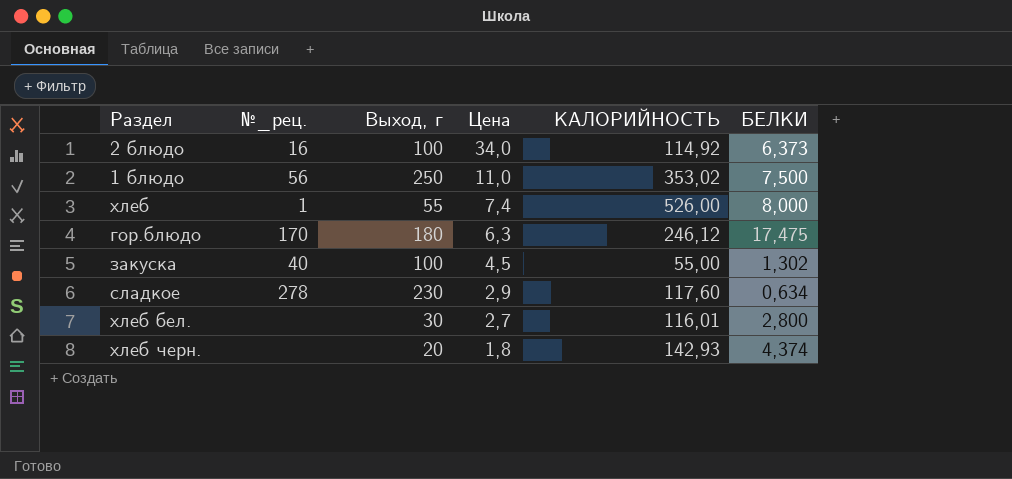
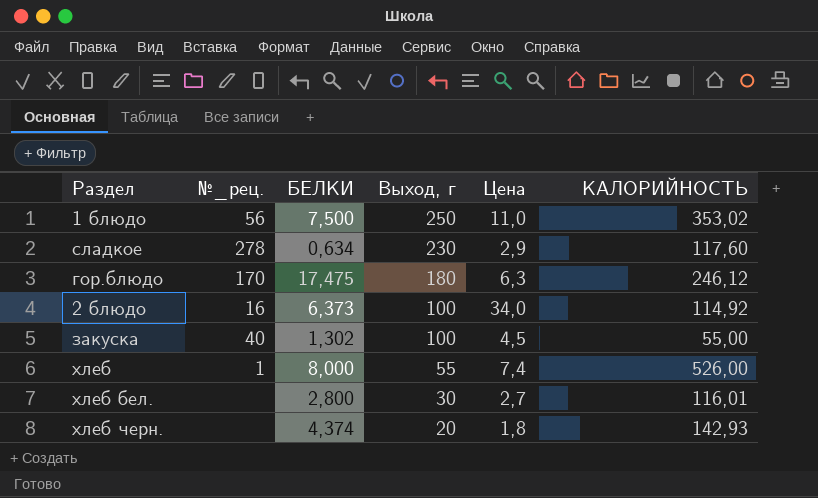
row order: Цена descending -> Выход, г descending
column БЕЛКИ | position: 6 -> 3

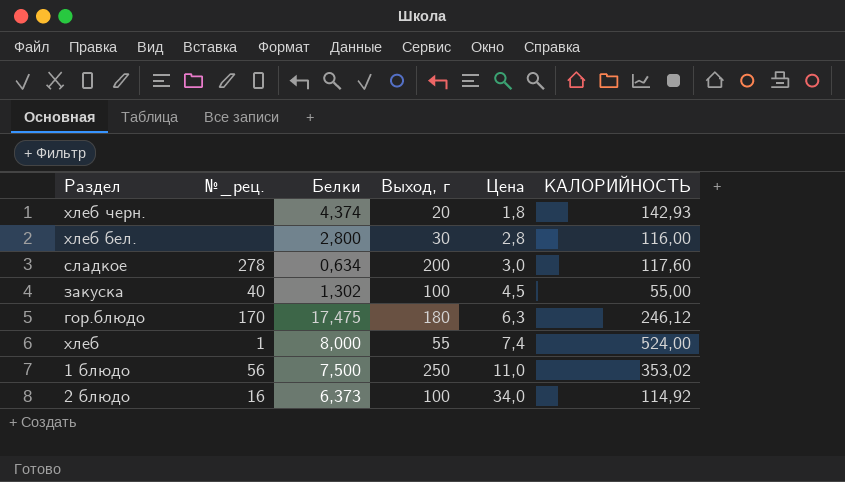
row order: Выход, г descending -> Цена ascending
column name: БЕЛКИ -> Белки
хлеб бел. | Цена: 2,7 -> 2,8
хлеб бел. | КАЛОРИЙНОСТЬ: 116,01 -> 116,00
сладкое | Выход, г: 230 -> 200
сладкое | Цена: 2,9 -> 3,0
хлеб | КАЛОРИЙНОСТЬ: 526,00 -> 524,00

